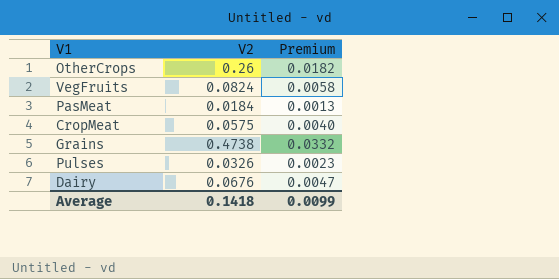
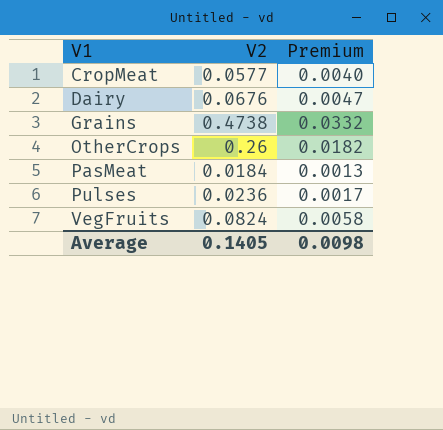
row order: none -> V1 ascending
CropMeat | V2: 0.0575 -> 0.0577
Pulses | V2: 0.0326 -> 0.0236
Pulses | Premium: 0.0023 -> 0.0017
Average | V2: 0.1418 -> 0.1405
Average | Premium: 0.0099 -> 0.0098

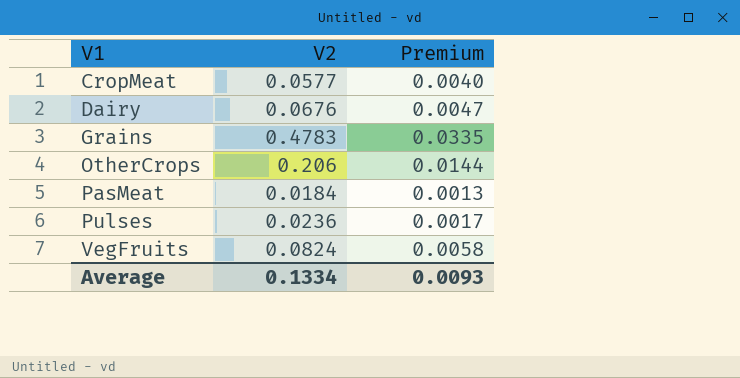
Grains | V2: 0.4738 -> 0.4783
Grains | Premium: 0.0332 -> 0.0335
OtherCrops | V2: 0.26 -> 0.206
OtherCrops | Premium: 0.0182 -> 0.0144
Average | V2: 0.1405 -> 0.1334
Average | Premium: 0.0098 -> 0.0093

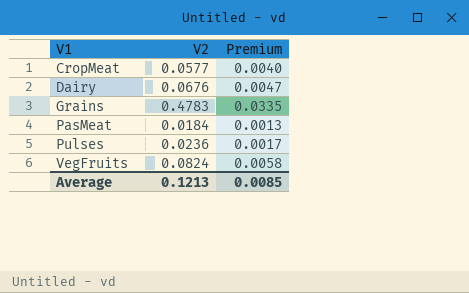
row OtherCrops: 0.206 | 0.0144 -> none
Average | V2: 0.1334 -> 0.1213
Average | Premium: 0.0093 -> 0.0085

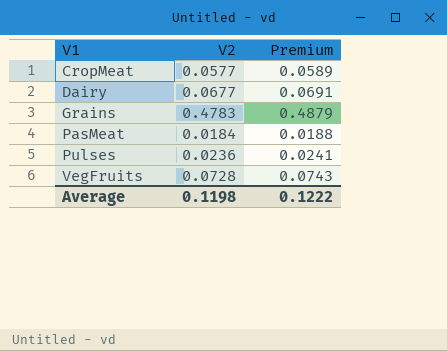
column Premium | formula: [V2] * 0.07 -> [V2] * 1.02
Dairy | V2: 0.0676 -> 0.0677
VegFruits | V2: 0.0824 -> 0.0728
Average | V2: 0.1213 -> 0.1198
Average | Premium: 0.0085 -> 0.1222

